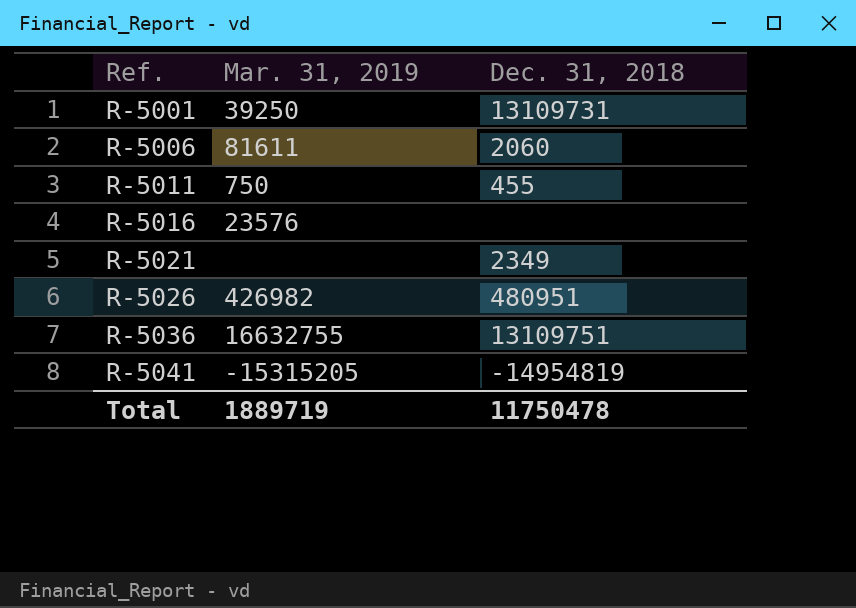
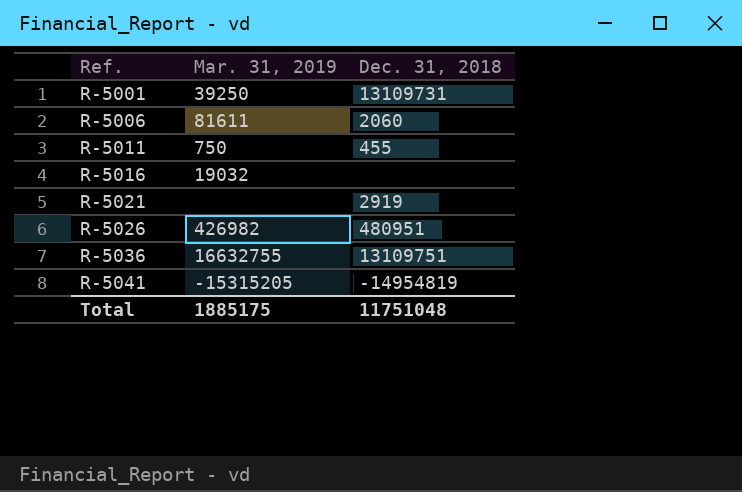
R-5016 | Mar. 31, 2019: 23576 -> 19032
R-5021 | Dec. 31, 2018: 2349 -> 2919
Total | Mar. 31, 2019: 1889719 -> 1885175
Total | Dec. 31, 2018: 11750478 -> 11751048

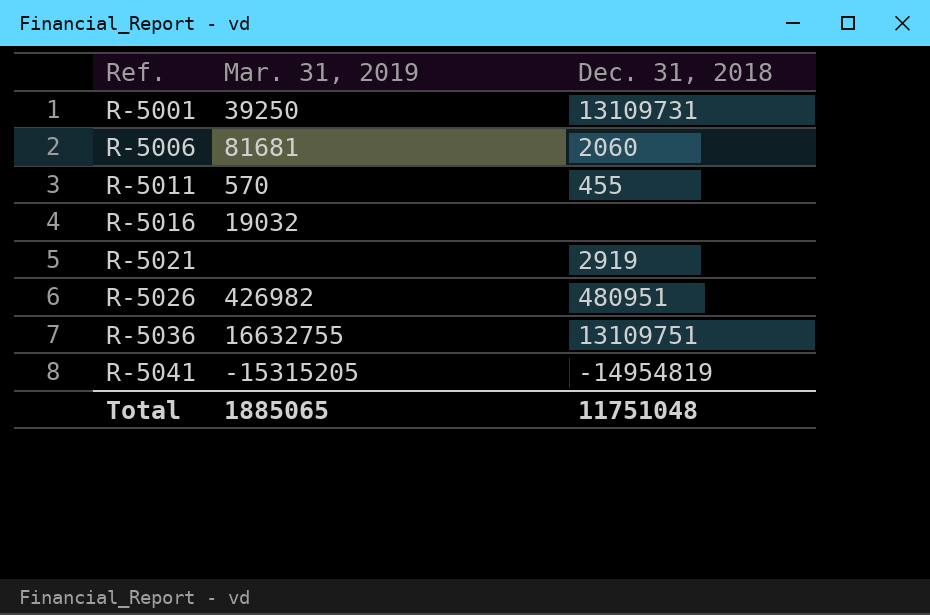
R-5006 | Mar. 31, 2019: 81611 -> 81681
R-5011 | Mar. 31, 2019: 750 -> 570
Total | Mar. 31, 2019: 1885175 -> 1885065

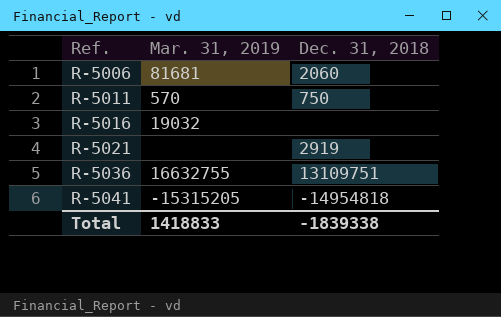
row R-5001: 39250 | 13109731 -> none
row R-5026: 426982 | 480951 -> none
R-5011 | Dec. 31, 2018: 455 -> 750
R-5041 | Dec. 31, 2018: -14954819 -> -14954818
Total | Mar. 31, 2019: 1885065 -> 1418833
Total | Dec. 31, 2018: 11751048 -> -1839338

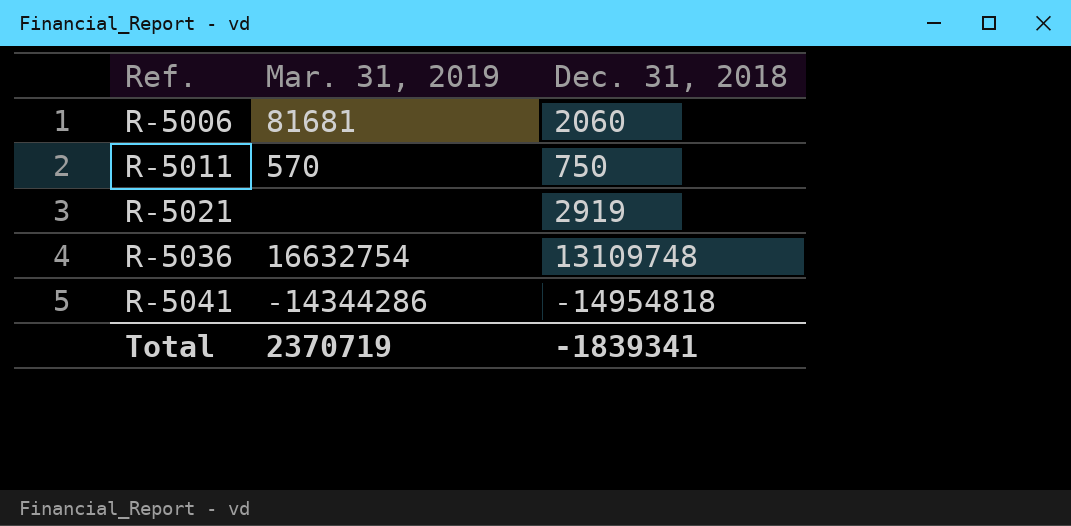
row R-5016: 19032 | none -> none
R-5036 | Mar. 31, 2019: 16632755 -> 16632754
R-5036 | Dec. 31, 2018: 13109751 -> 13109748
R-5041 | Mar. 31, 2019: -15315205 -> -14344286
Total | Mar. 31, 2019: 1418833 -> 2370719
Total | Dec. 31, 2018: -1839338 -> -1839341

